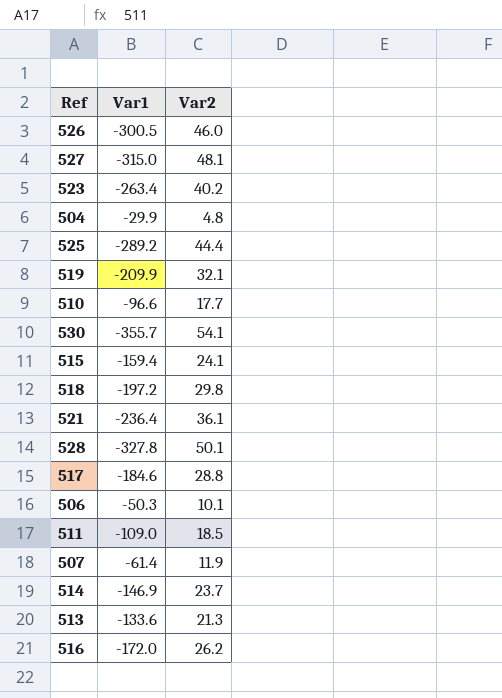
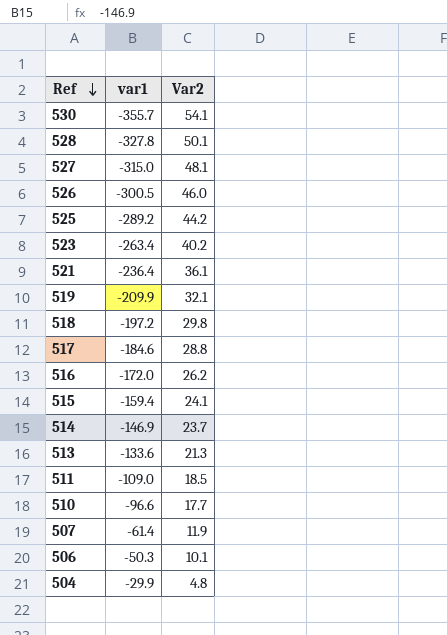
row order: none -> Ref descending
column name: Var1 -> var1
525 | Var2: 44.4 -> 44.2

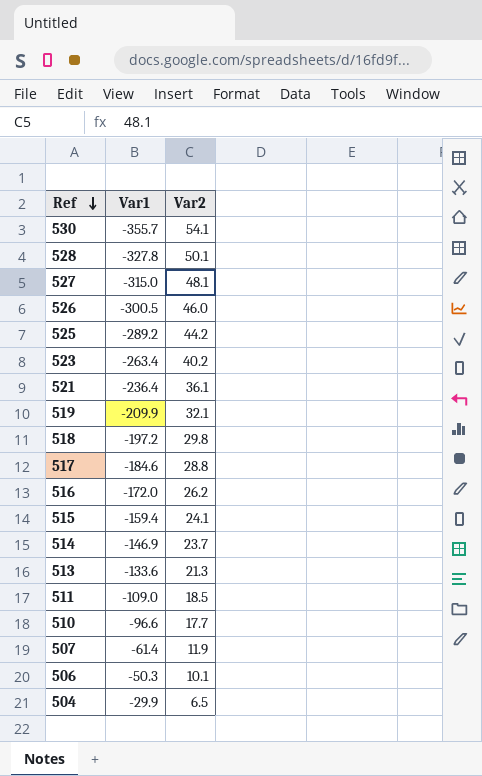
column name: var1 -> Var1
504 | Var2: 4.8 -> 6.5

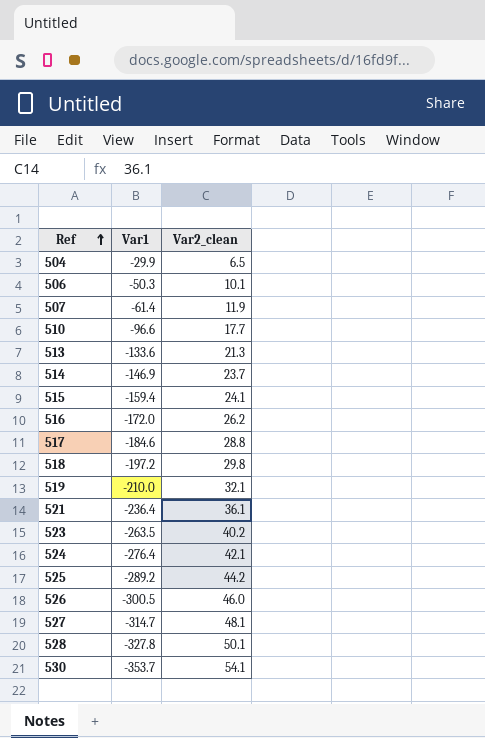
row order: Ref descending -> Ref ascending
column name: Var2 -> Var2_clean
row 511: -109.0 | 18.5 -> none
519 | Var1: -209.9 -> -210.0
523 | Var1: -263.4 -> -263.5
row 524: none -> -276.4 | 42.1
527 | Var1: -315.0 -> -314.7
530 | Var1: -355.7 -> -353.7

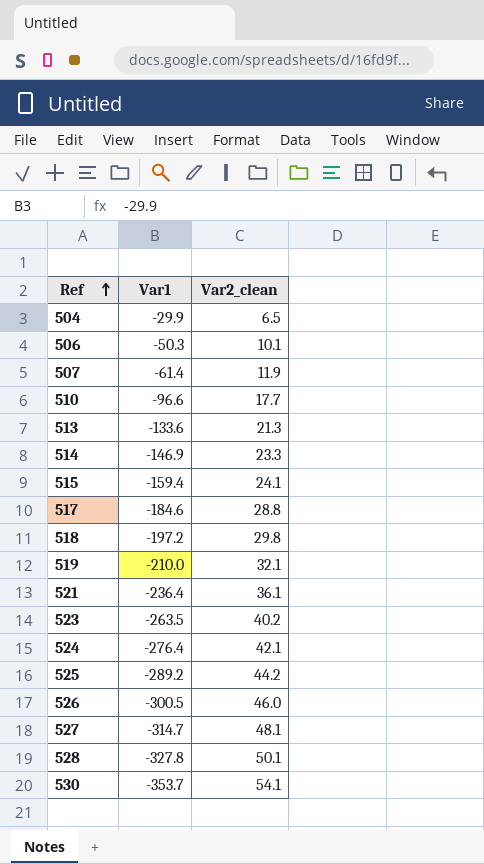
row 516: -172.0 | 26.2 -> none
514 | Var2_clean: 23.7 -> 23.3

